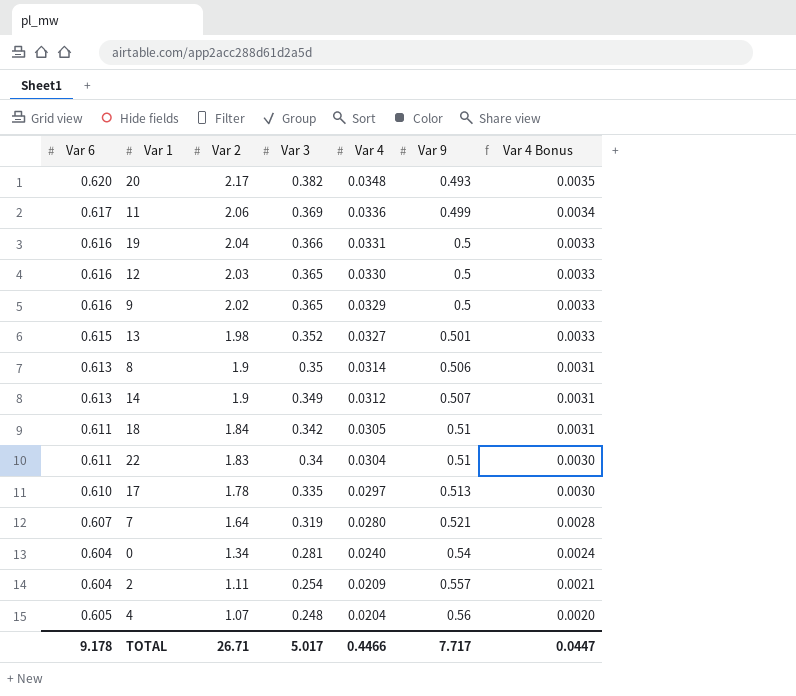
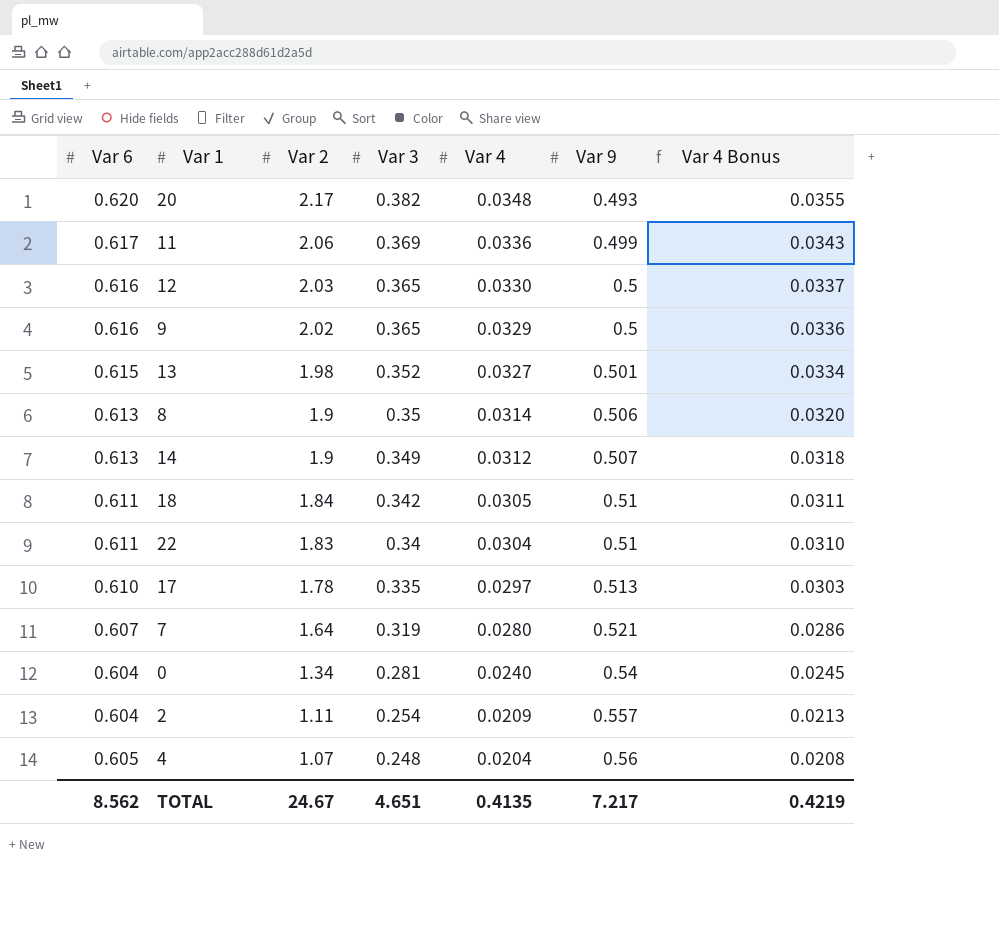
column Var 4 Bonus | formula: [Var 4] * 0.1 -> [Var 4] * 1.02
row 19: 0.616 | 2.04 | 0.366 | 0.0331 | 0.5 | 0.0033 -> none
TOTAL | Var 6: 9.178 -> 8.562
TOTAL | Var 2: 26.71 -> 24.67
TOTAL | Var 3: 5.017 -> 4.651
TOTAL | Var 4: 0.4466 -> 0.4135
TOTAL | Var 9: 7.717 -> 7.217
TOTAL | Var 4 Bonus: 0.0447 -> 0.4219

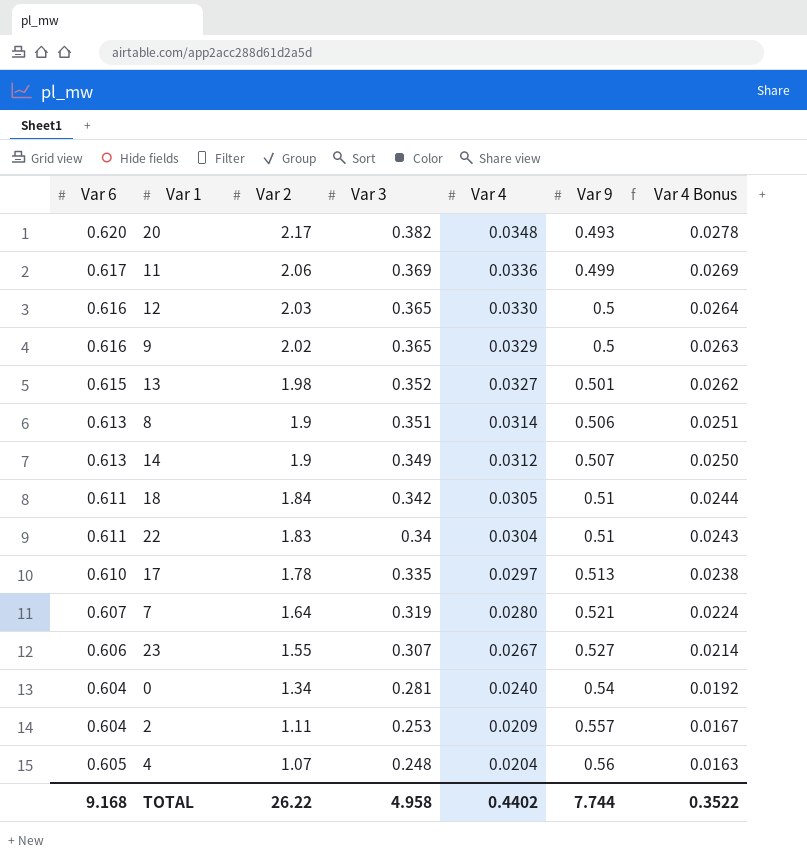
column Var 4 Bonus | formula: [Var 4] * 1.02 -> [Var 4] * 0.8
8 | Var 3: 0.35 -> 0.351
row 23: none -> 0.606 | 1.55 | 0.307 | 0.0267 | 0.527 | 0.0214
2 | Var 3: 0.254 -> 0.253
TOTAL | Var 6: 8.562 -> 9.168
TOTAL | Var 2: 24.67 -> 26.22
TOTAL | Var 3: 4.651 -> 4.958
TOTAL | Var 4: 0.4135 -> 0.4402
TOTAL | Var 9: 7.217 -> 7.744
TOTAL | Var 4 Bonus: 0.4219 -> 0.3522

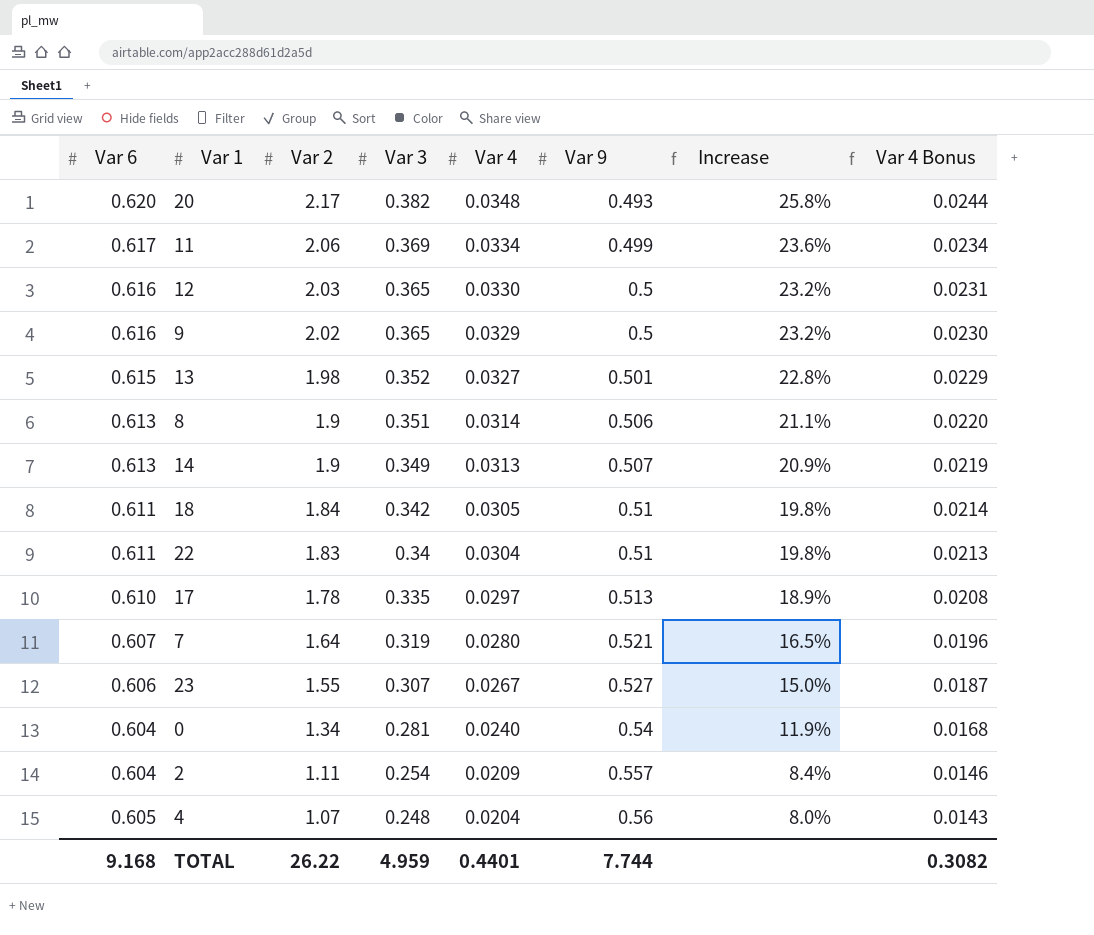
column Increase | formula: none -> ([Var 6] - [Var 9]) / [Var 9]
column Var 4 Bonus | formula: [Var 4] * 0.8 -> [Var 4] * 0.7
11 | Var 4: 0.0336 -> 0.0334
14 | Var 4: 0.0312 -> 0.0313
2 | Var 3: 0.253 -> 0.254
TOTAL | Var 3: 4.958 -> 4.959
TOTAL | Var 4: 0.4402 -> 0.4401
TOTAL | Var 4 Bonus: 0.3522 -> 0.3082

